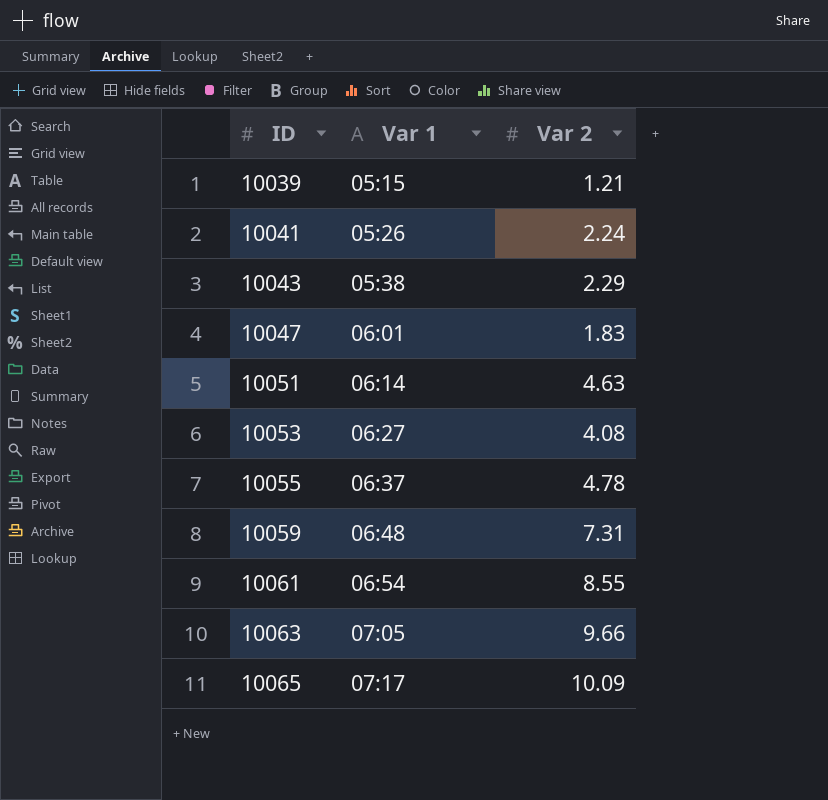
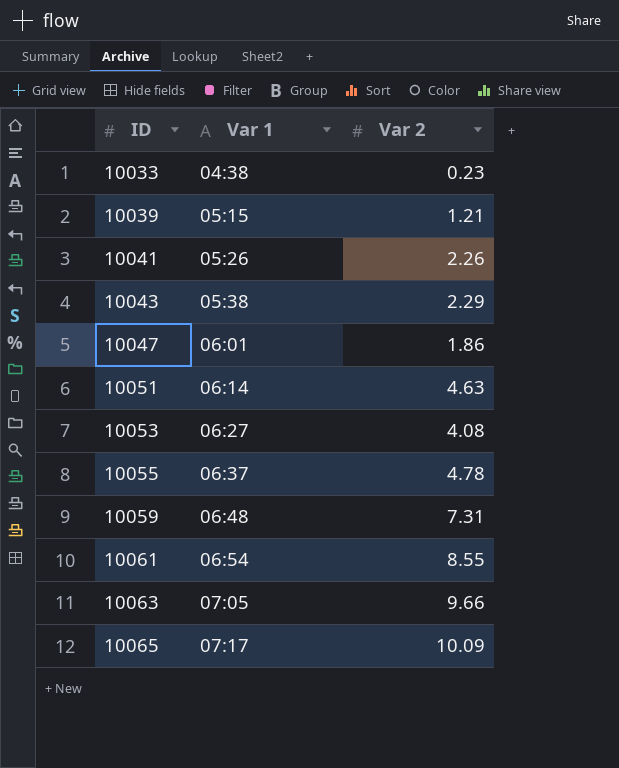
row 10033: none -> 04:38 | 0.23
10041 | Var 2: 2.24 -> 2.26
10047 | Var 2: 1.83 -> 1.86

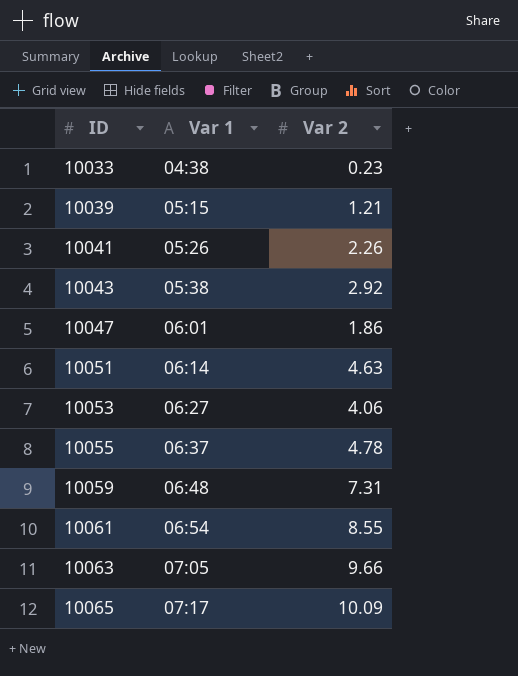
10043 | Var 2: 2.29 -> 2.92
10053 | Var 2: 4.08 -> 4.06

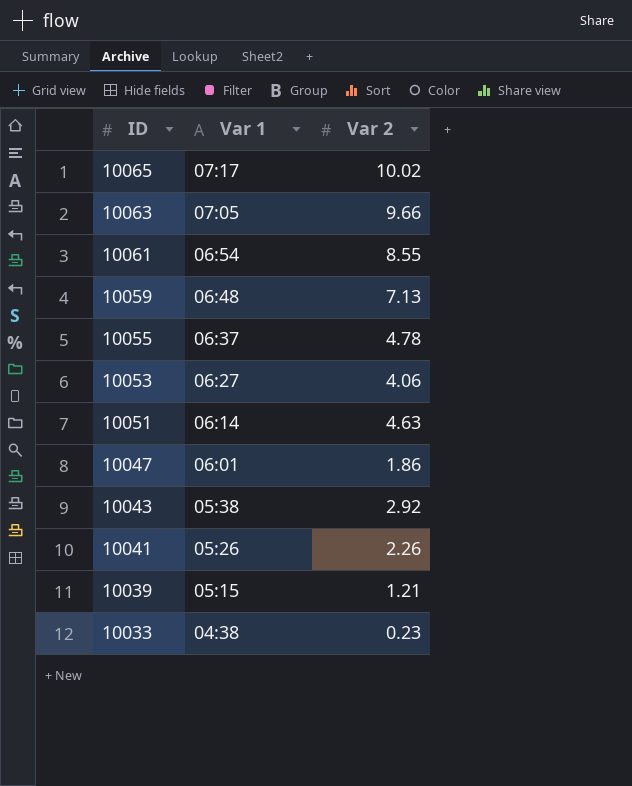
row order: ID ascending -> ID descending
10065 | Var 2: 10.09 -> 10.02
10059 | Var 2: 7.31 -> 7.13

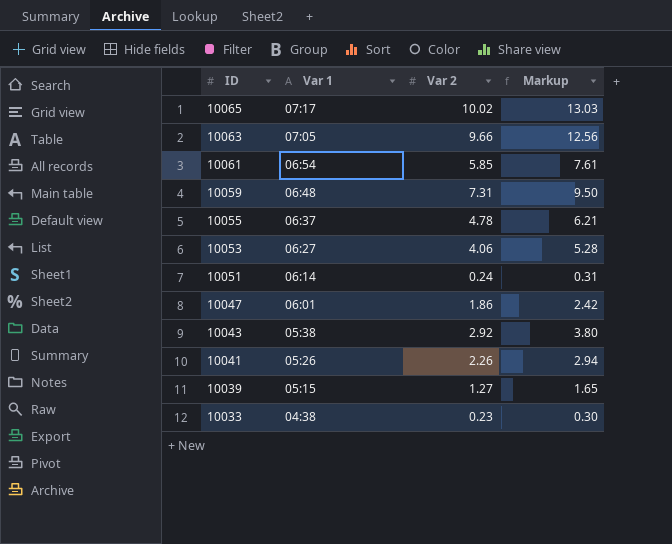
column Markup | formula: none -> [Var 2] * 1.3
10061 | Var 2: 8.55 -> 5.85
10059 | Var 2: 7.13 -> 7.31
10051 | Var 2: 4.63 -> 0.24
10039 | Var 2: 1.21 -> 1.27

